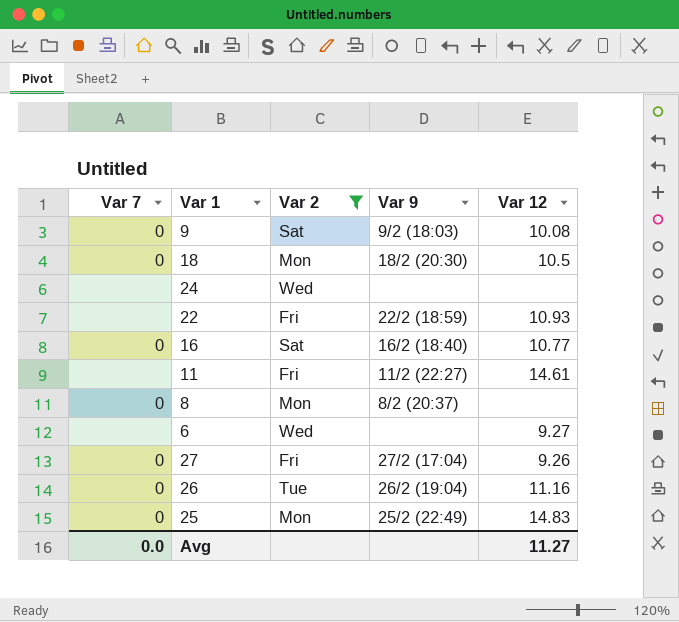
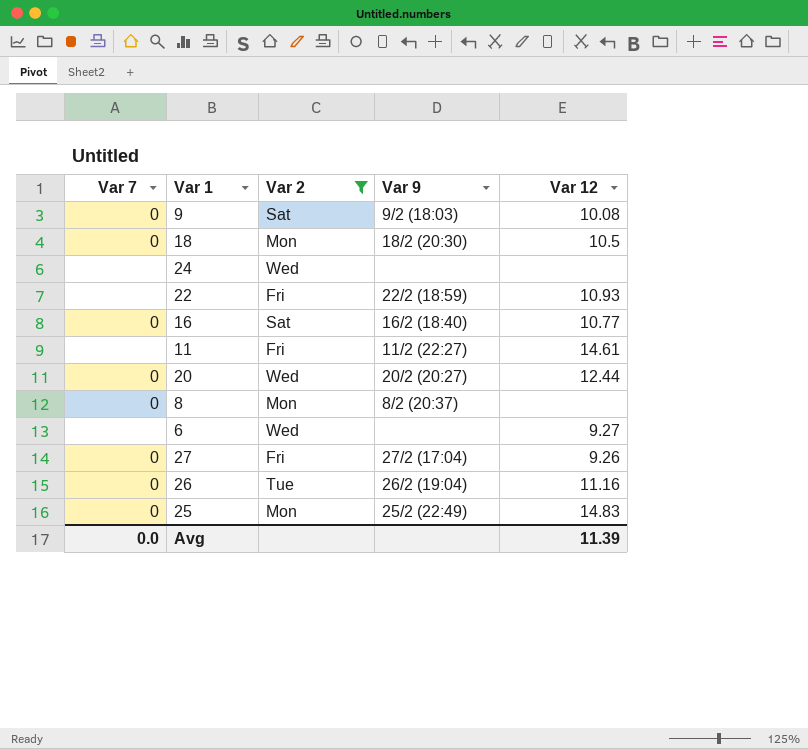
row 20: none -> 0 | Wed | 20/2 (20:27) | 12.44
Avg | Var 12: 11.27 -> 11.39

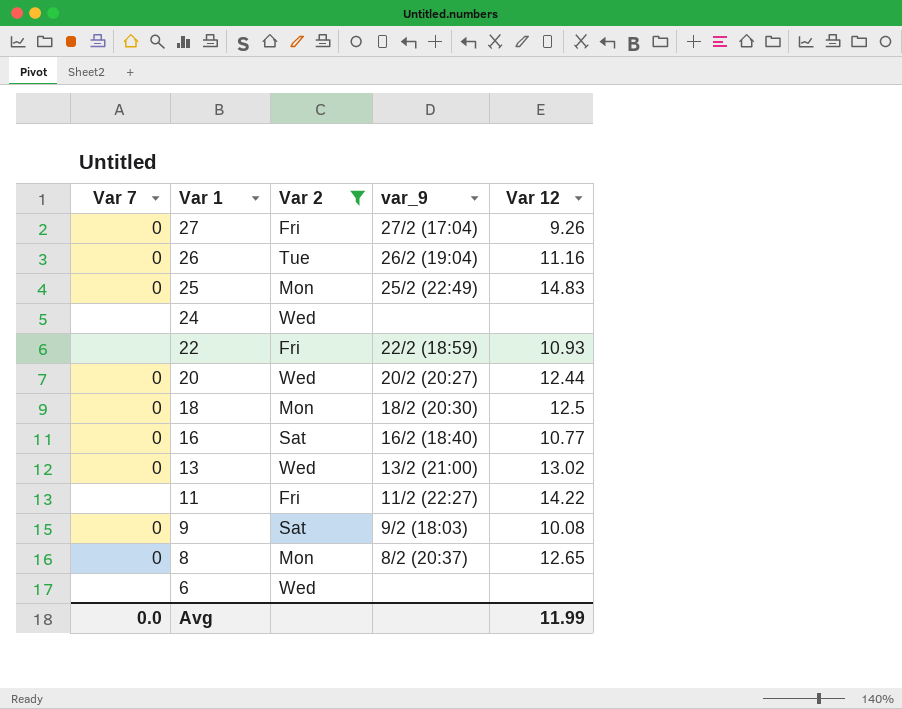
row order: none -> Var 1 descending
column name: Var 9 -> var_9
18 | Var 12: 10.5 -> 12.5
row 13: none -> 0 | Wed | 13/2 (21:00) | 13.02
11 | Var 12: 14.61 -> 14.22
8 | Var 12: none -> 12.65
6 | Var 12: 9.27 -> none
Avg | Var 12: 11.39 -> 11.99

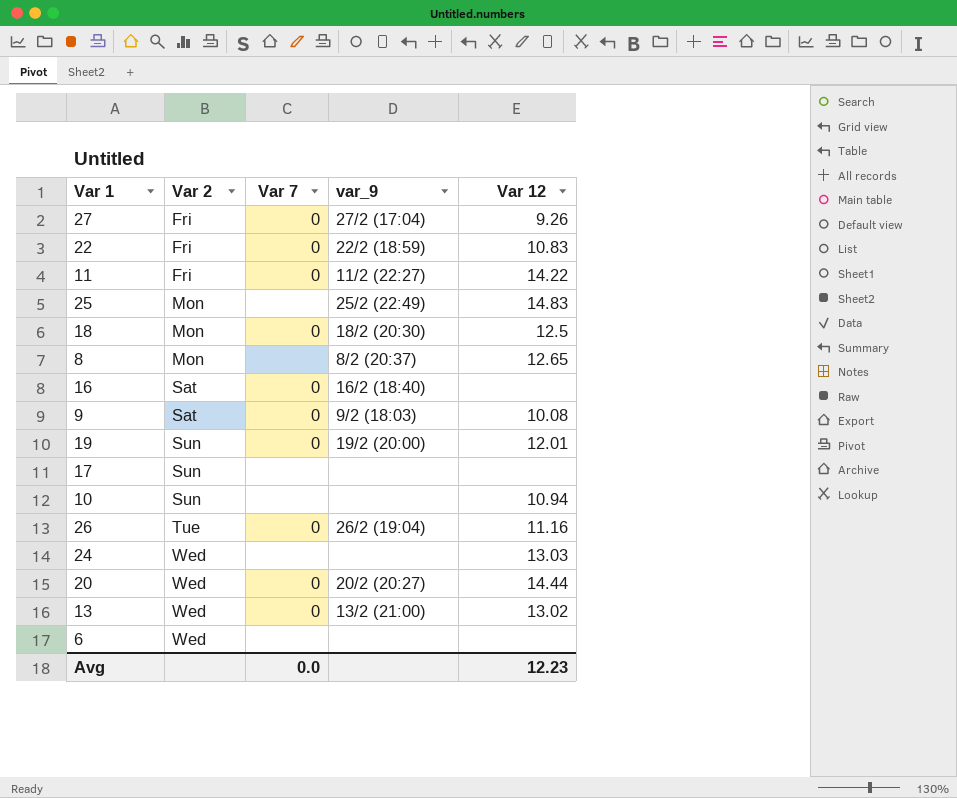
filter: Var 2 != Sun -> none
row order: Var 1 descending -> Var 2 ascending
column Var 7 | position: 1 -> 3
22 | Var 7: none -> 0
22 | Var 12: 10.93 -> 10.83
11 | Var 7: none -> 0
25 | Var 7: 0 -> none
8 | Var 7: 0 -> none
16 | Var 12: 10.77 -> none
24 | Var 12: none -> 13.03
20 | Var 12: 12.44 -> 14.44
Avg | Var 12: 11.99 -> 12.23

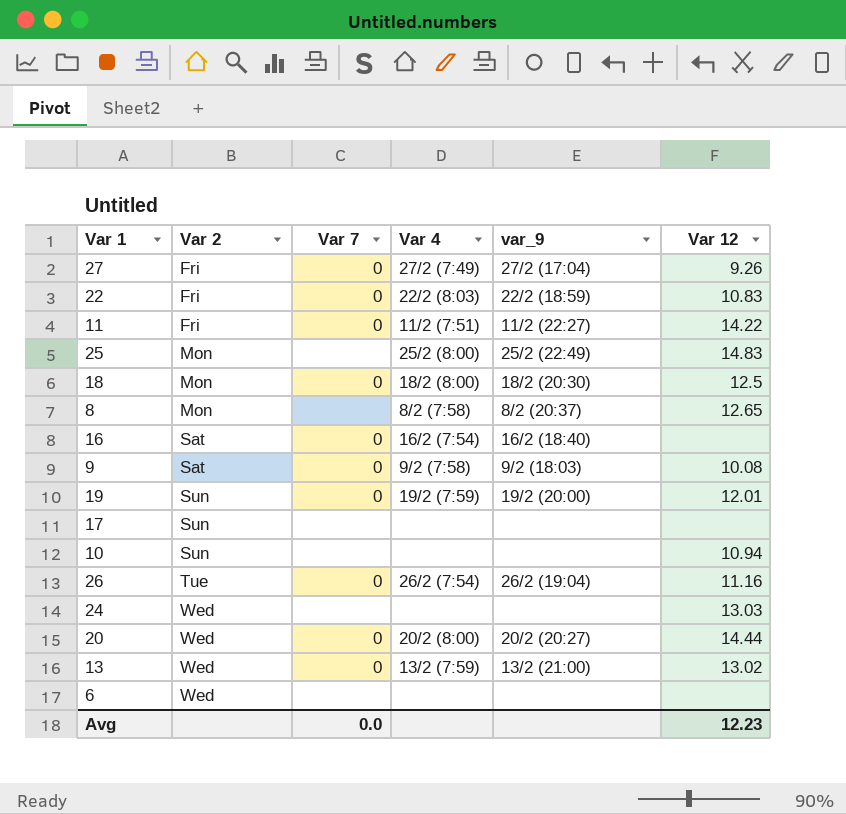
column Var 4 | position: none -> 4

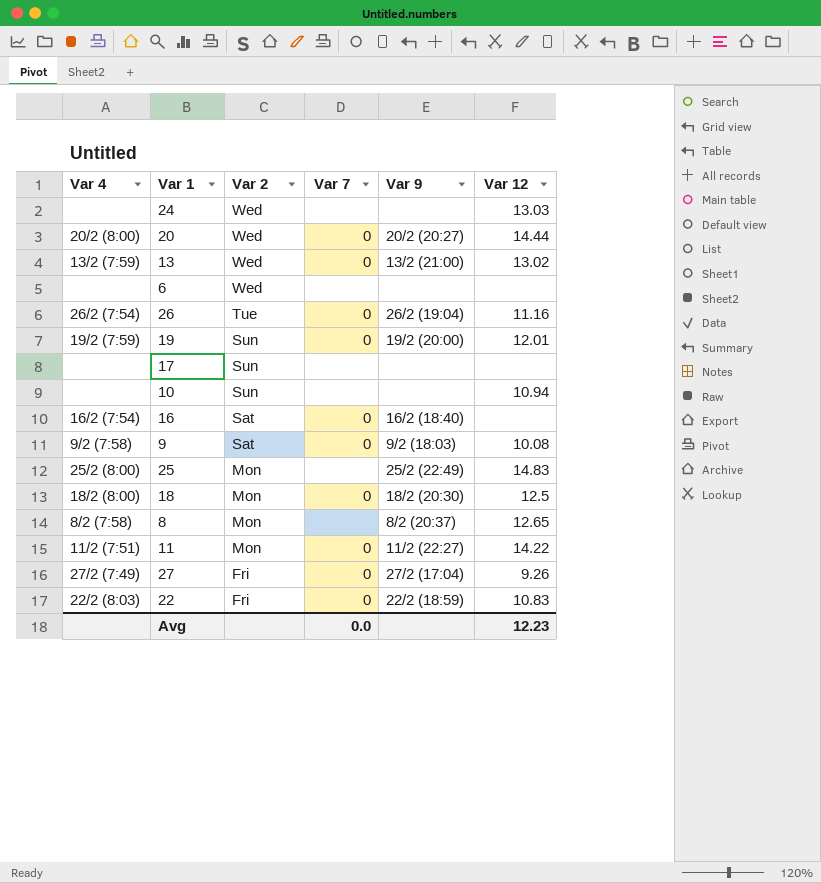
row order: Var 2 ascending -> Var 2 descending
column Var 4 | position: 4 -> 1
column name: var_9 -> Var 9
11 | Var 2: Fri -> Mon

